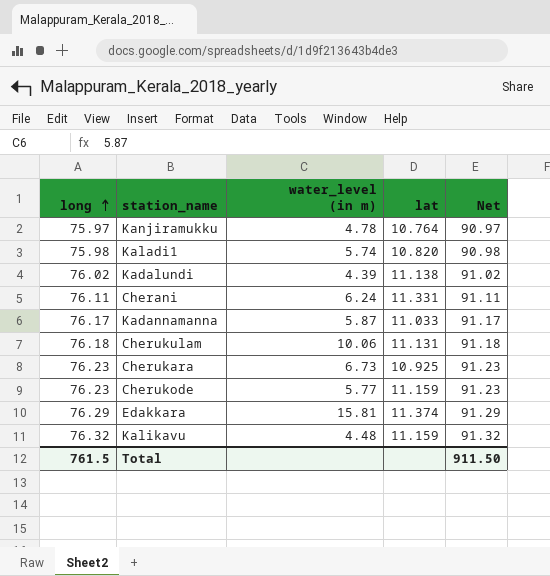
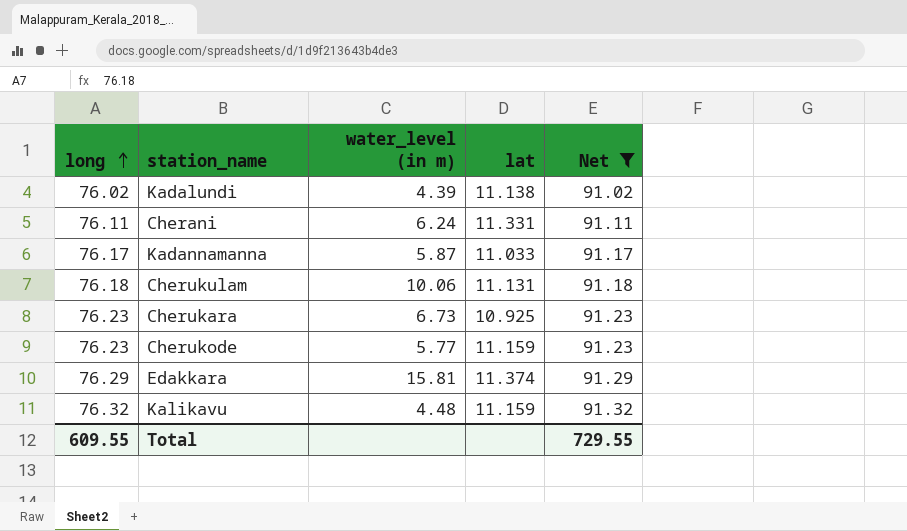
filter: none -> Net >= 91.02
Total | long: 761.5 -> 609.55
Total | Net: 911.50 -> 729.55

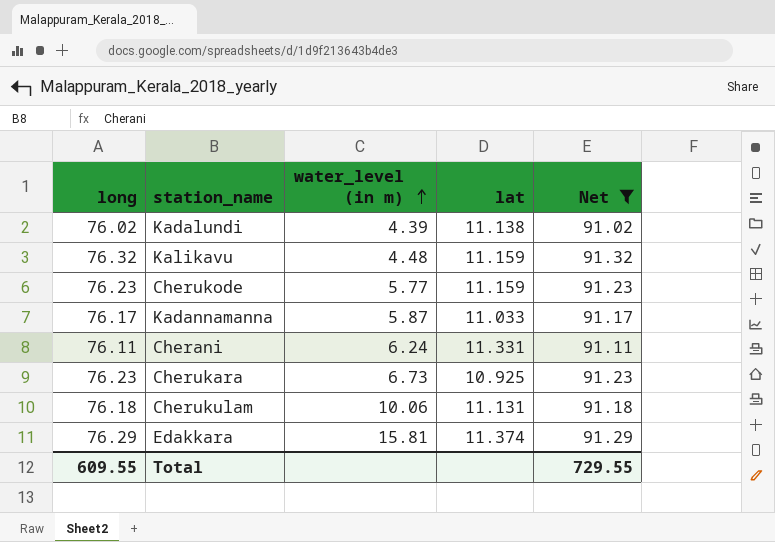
row order: long ascending -> water_level (in m) ascending

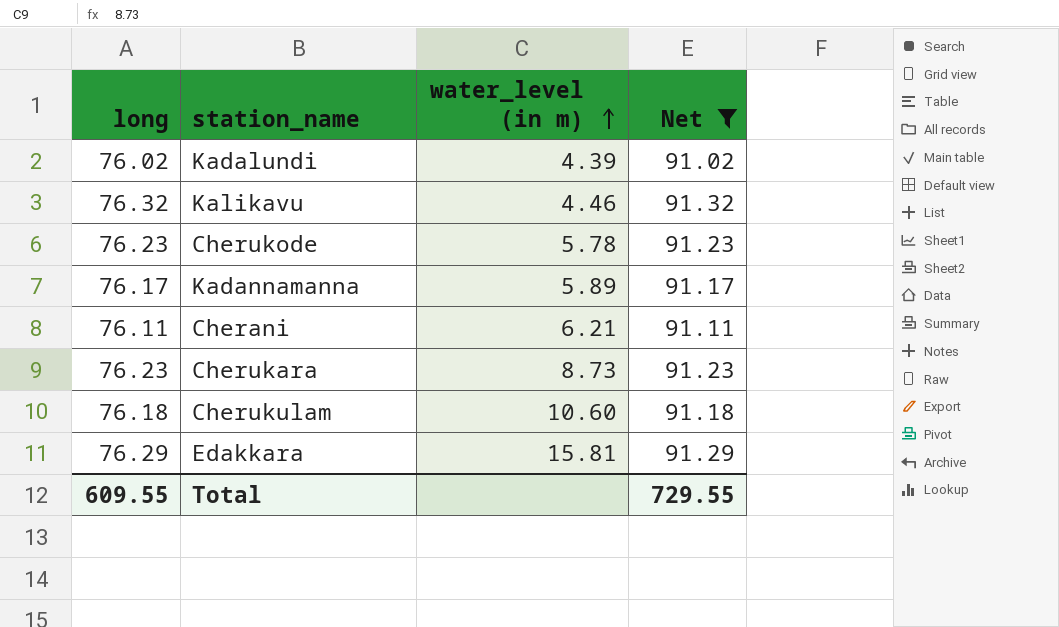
column lat | position: 4 -> none
Kalikavu | water_level (in m): 4.48 -> 4.46
Cherukode | water_level (in m): 5.77 -> 5.78
Kadannamanna | water_level (in m): 5.87 -> 5.89
Cherani | water_level (in m): 6.24 -> 6.21
Cherukara | water_level (in m): 6.73 -> 8.73
Cherukulam | water_level (in m): 10.06 -> 10.60

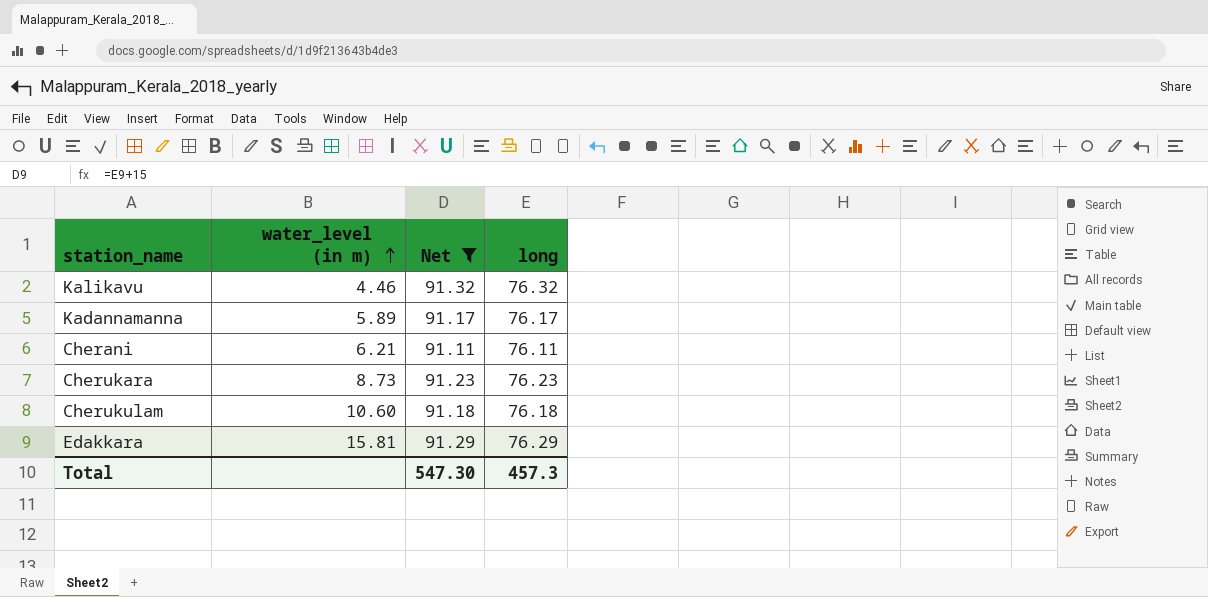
column long | position: 1 -> 4
row Kadalundi: 76.02 | 4.39 | 91.02 -> none
row Cherukode: 76.23 | 5.78 | 91.23 -> none
Total | Net: 729.55 -> 547.30
Total | long: 609.55 -> 457.3

